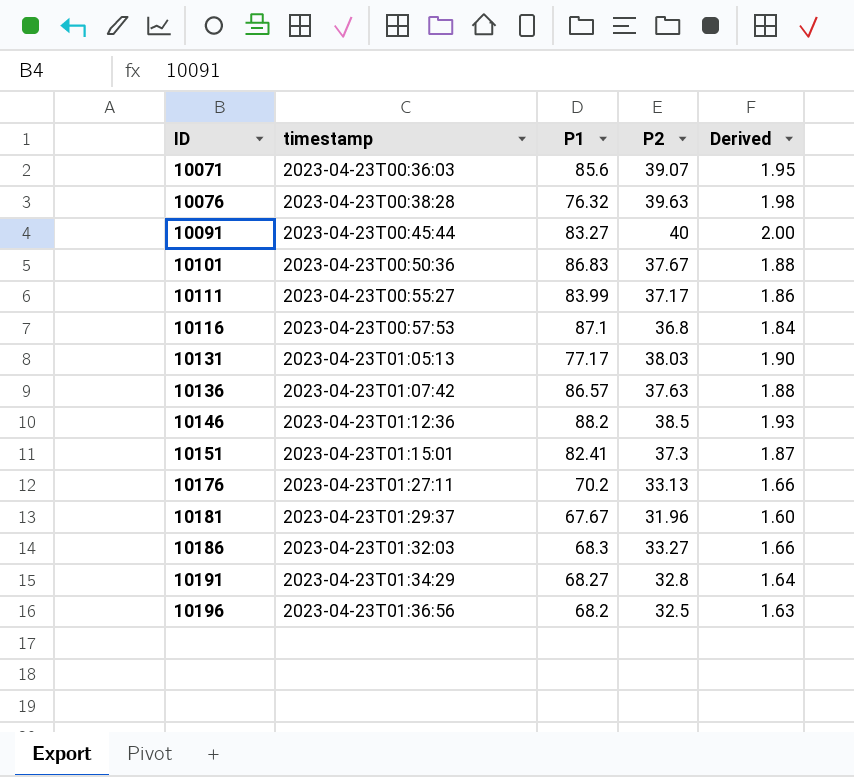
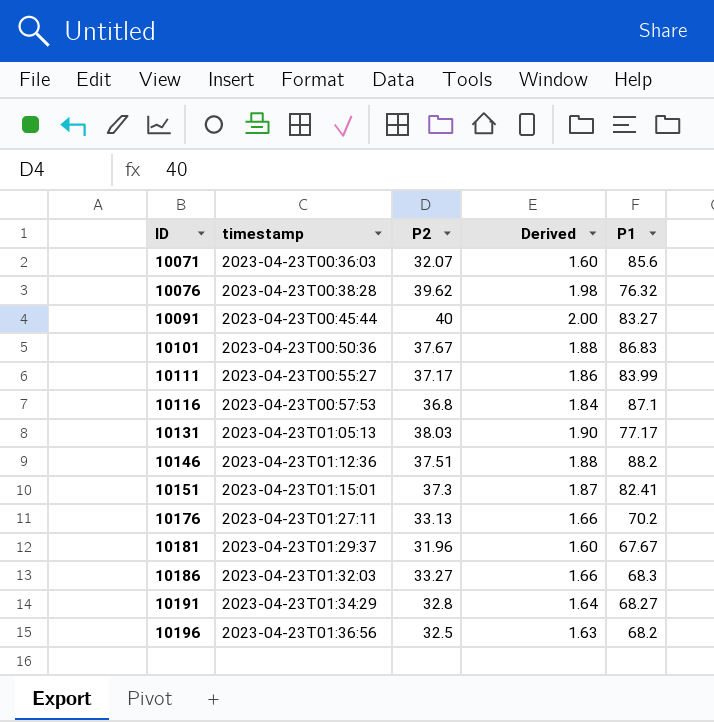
column P1 | position: 3 -> 5
row 10136: 2023-04-23T01:07:42 | 86.57 | 37.63 | 1.88 -> none
10071 | P2: 39.07 -> 32.07
10071 | Derived: 1.95 -> 1.60
10076 | P2: 39.63 -> 39.62
10146 | P2: 38.5 -> 37.51
10146 | Derived: 1.93 -> 1.88

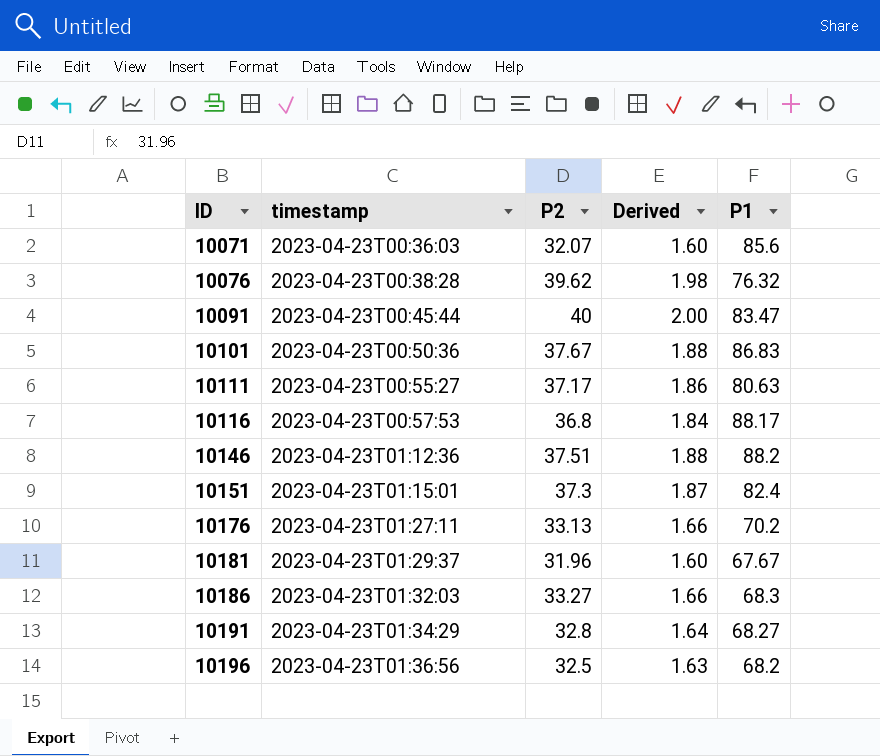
row 10131: 2023-04-23T01:05:13 | 38.03 | 1.90 | 77.17 -> none
10091 | P1: 83.27 -> 83.47
10111 | P1: 83.99 -> 80.63
10116 | P1: 87.1 -> 88.17
10151 | P1: 82.41 -> 82.4

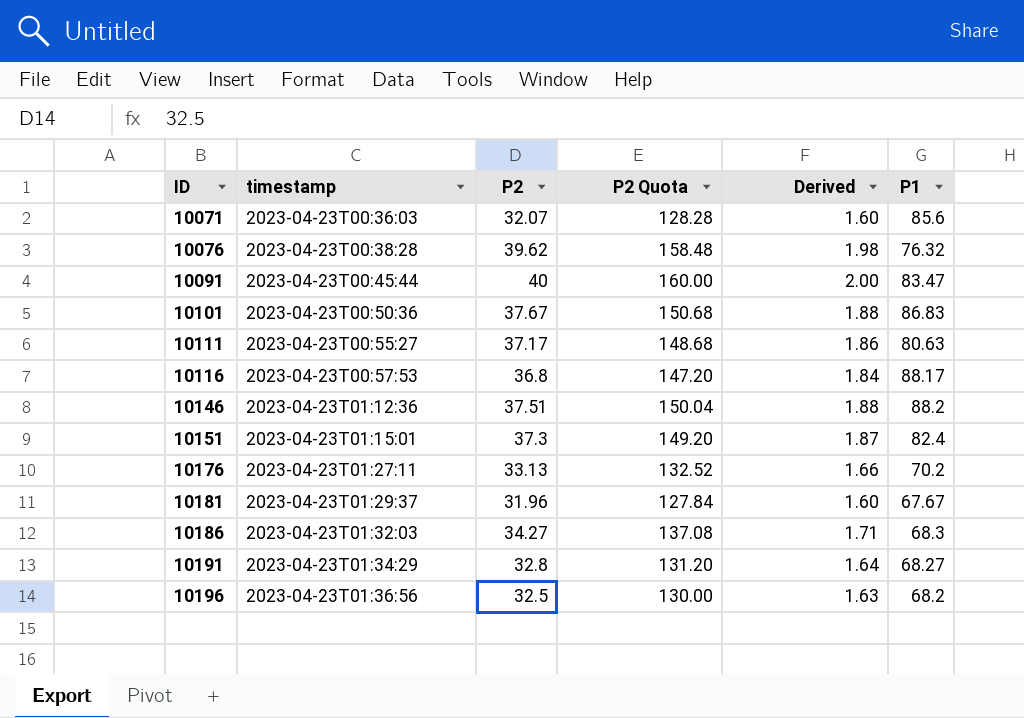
column P2 Quota | formula: none -> [P2] * 4
10186 | P2: 33.27 -> 34.27
10186 | Derived: 1.66 -> 1.71

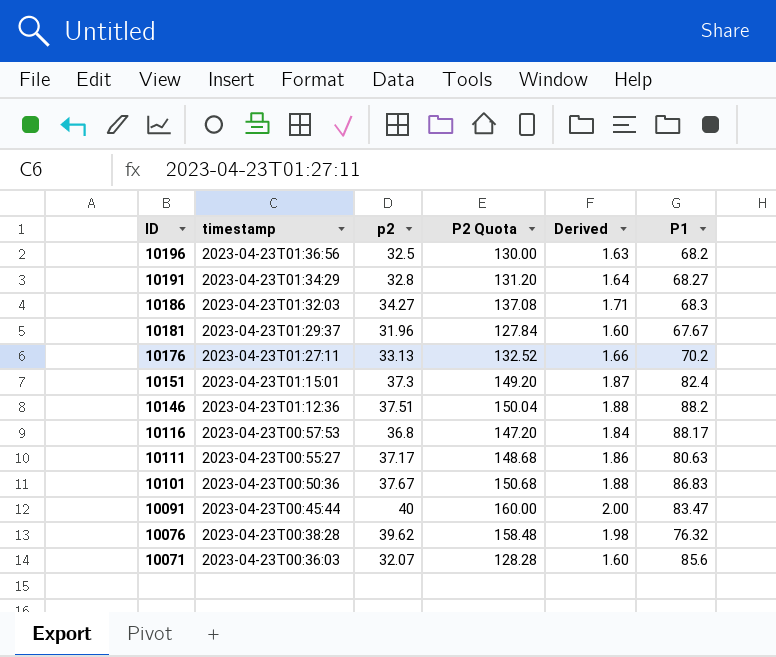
row order: ID ascending -> ID descending
column name: P2 -> p2

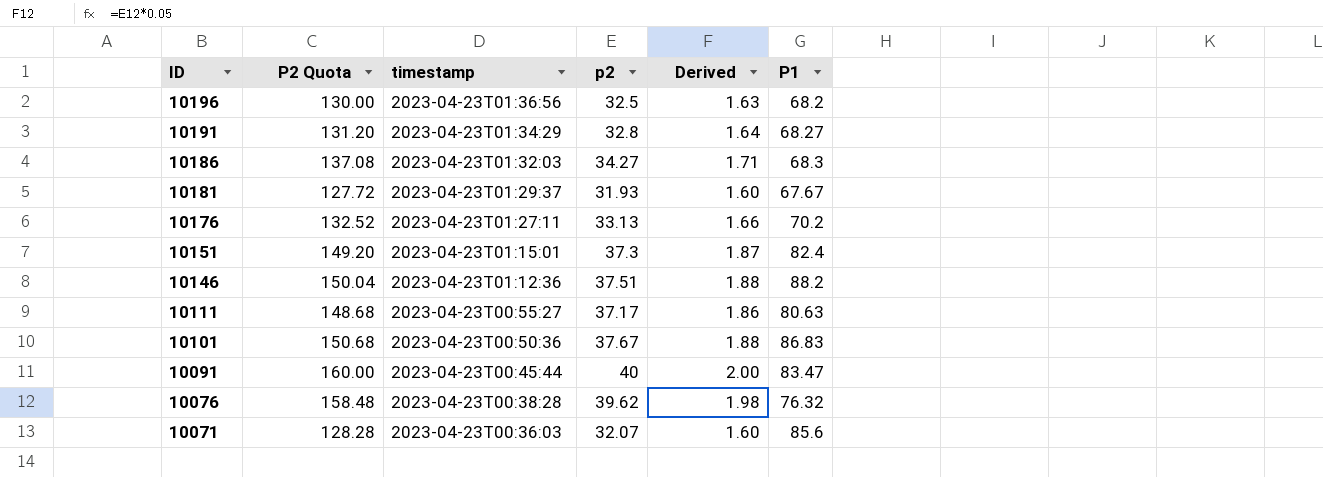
column P2 Quota | position: 4 -> 2
row 10116: 2023-04-23T00:57:53 | 36.8 | 147.20 | 1.84 | 88.17 -> none
10181 | P2 Quota: 127.84 -> 127.72
10181 | p2: 31.96 -> 31.93

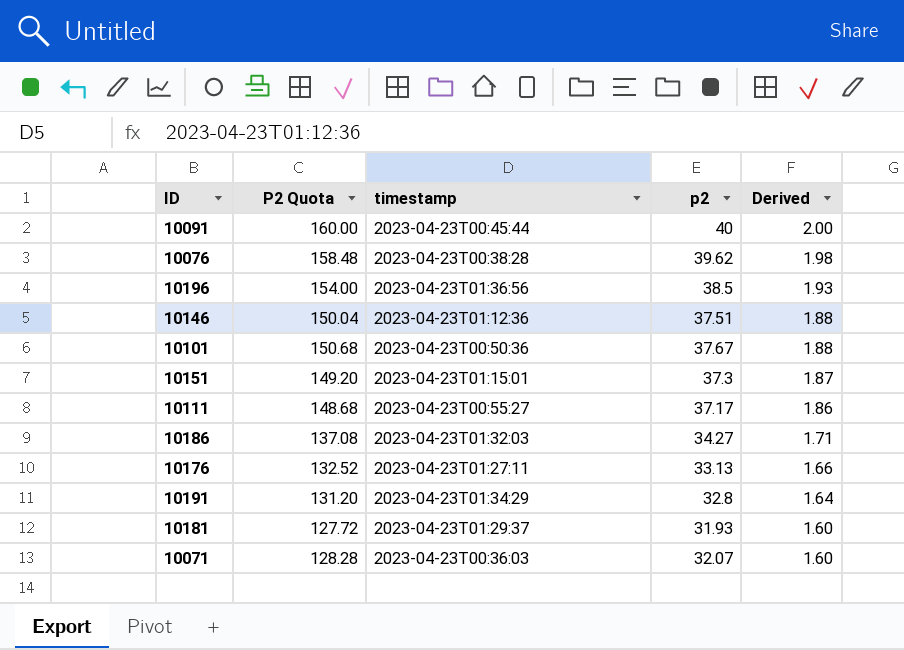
row order: ID descending -> Derived descending
column P1 | position: 6 -> none
10196 | P2 Quota: 130.00 -> 154.00
10196 | p2: 32.5 -> 38.5
10196 | Derived: 1.63 -> 1.93

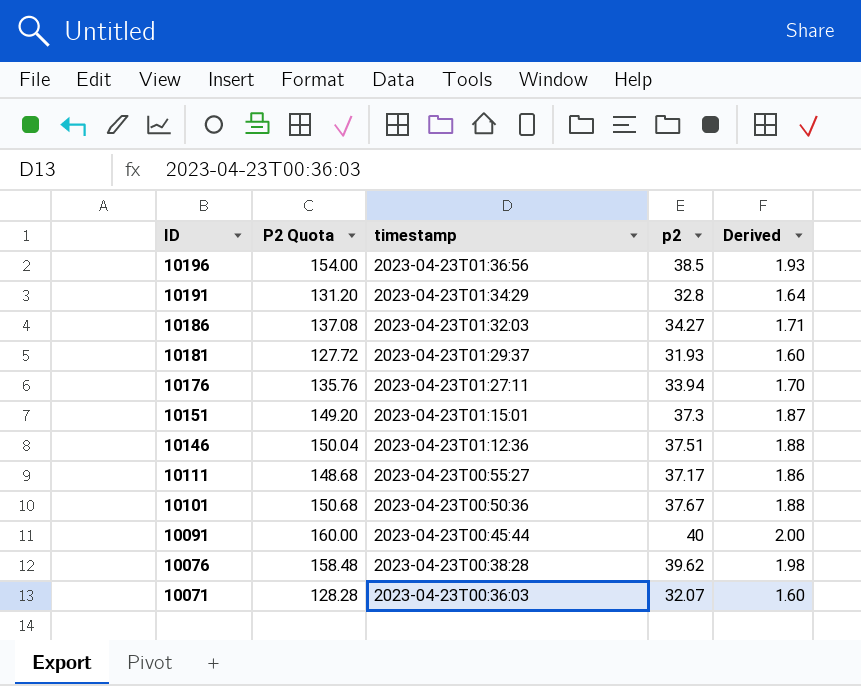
row order: Derived descending -> ID descending
10176 | P2 Quota: 132.52 -> 135.76
10176 | p2: 33.13 -> 33.94
10176 | Derived: 1.66 -> 1.70

